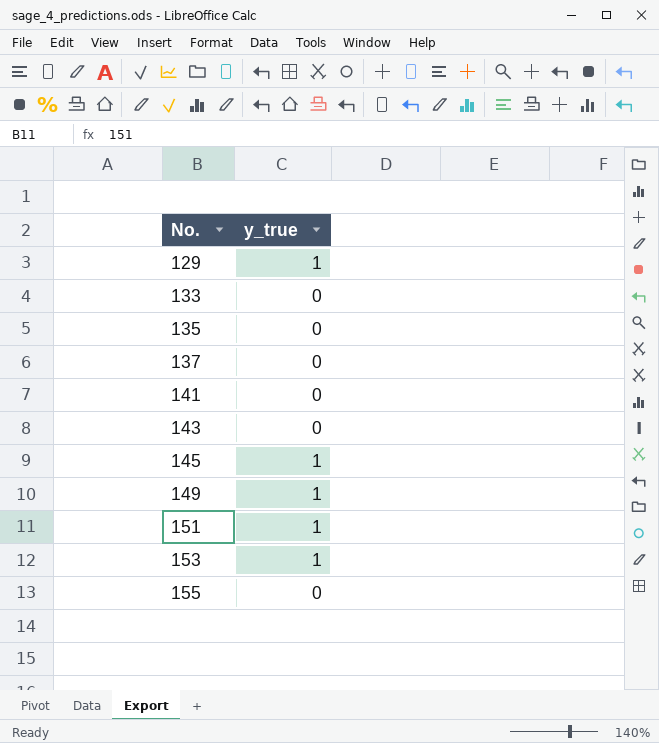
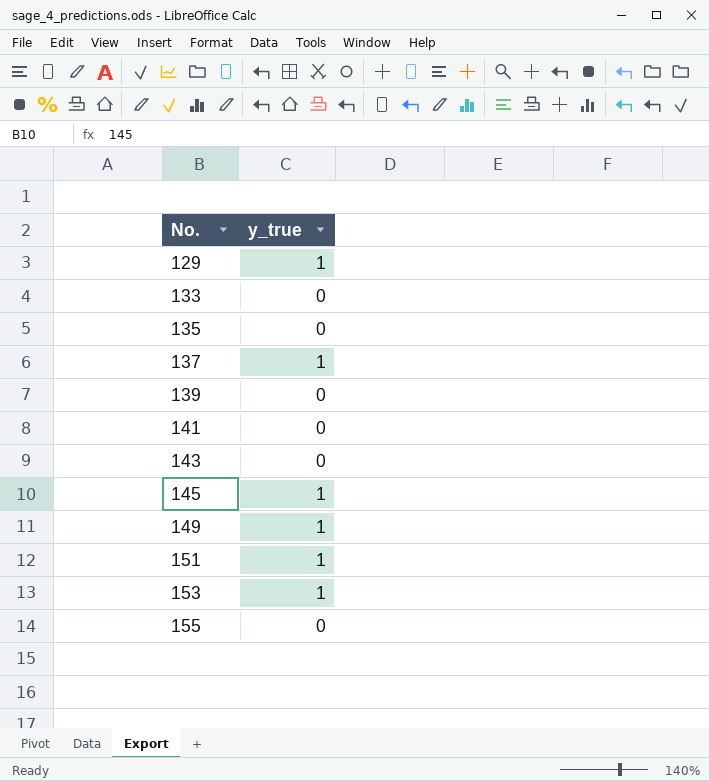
137 | y_true: 0 -> 1
row 139: none -> 0

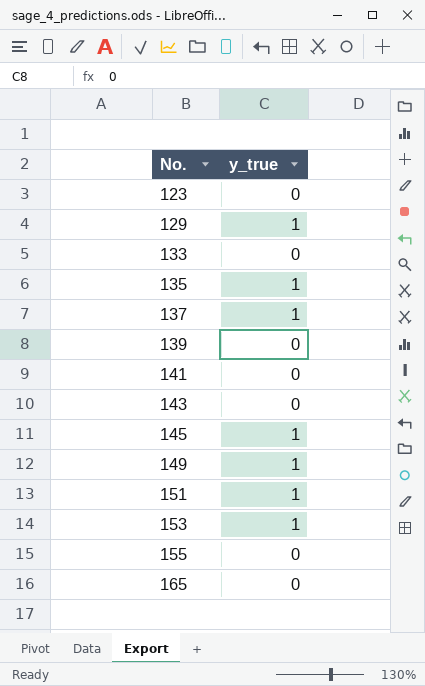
row 123: none -> 0
135 | y_true: 0 -> 1
row 165: none -> 0

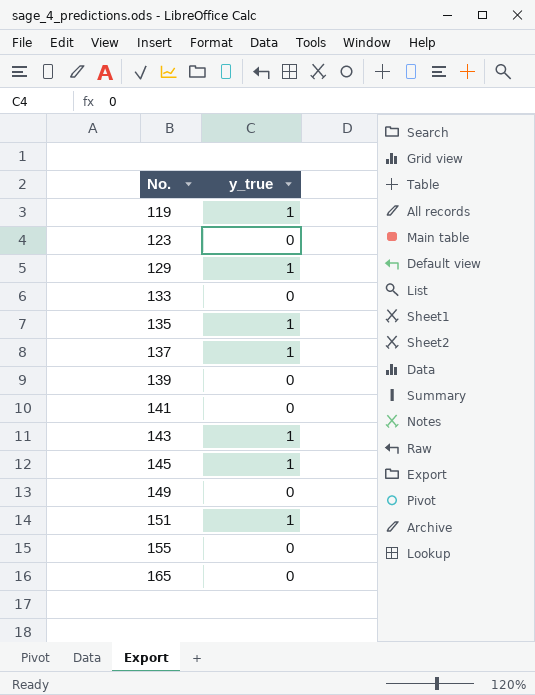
row 153: 1 -> none
row 119: none -> 1
143 | y_true: 0 -> 1
149 | y_true: 1 -> 0

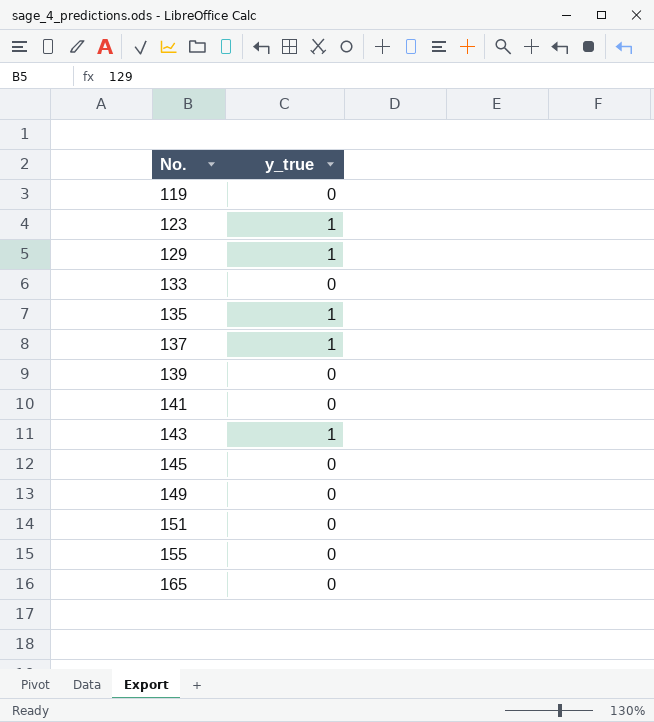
119 | y_true: 1 -> 0
123 | y_true: 0 -> 1
145 | y_true: 1 -> 0
151 | y_true: 1 -> 0

